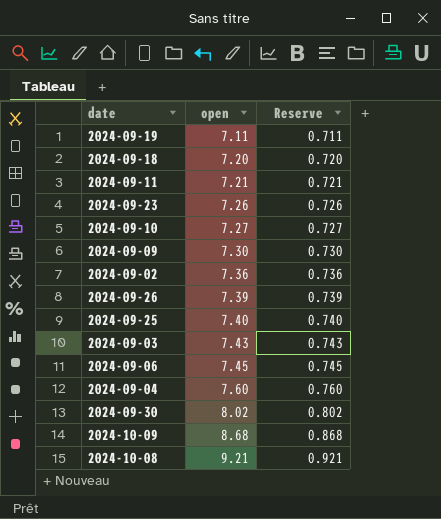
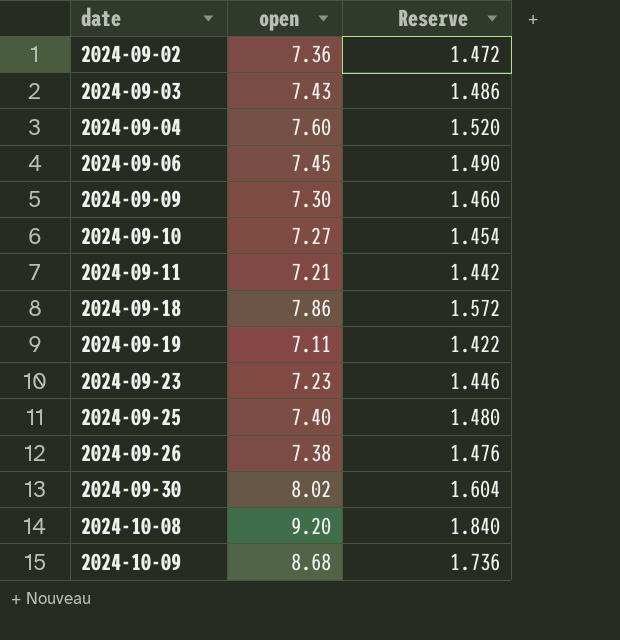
row order: open ascending -> date ascending
column Reserve | formula: [open] * 0.1 -> [open] * 0.2
2024-09-18 | open: 7.20 -> 7.86
2024-09-23 | open: 7.26 -> 7.23
2024-09-26 | open: 7.39 -> 7.38
2024-10-08 | open: 9.21 -> 9.20

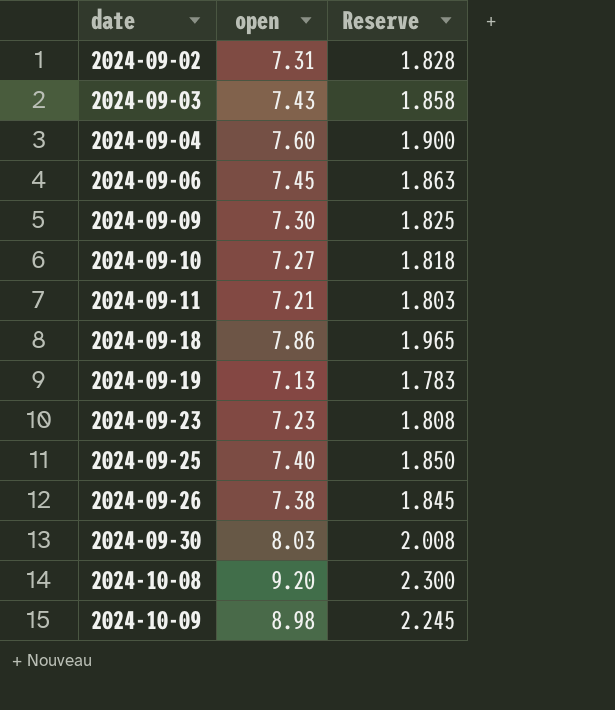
column Reserve | formula: [open] * 0.2 -> [open] * 0.25
2024-09-02 | open: 7.36 -> 7.31
2024-09-19 | open: 7.11 -> 7.13
2024-09-30 | open: 8.02 -> 8.03
2024-10-09 | open: 8.68 -> 8.98

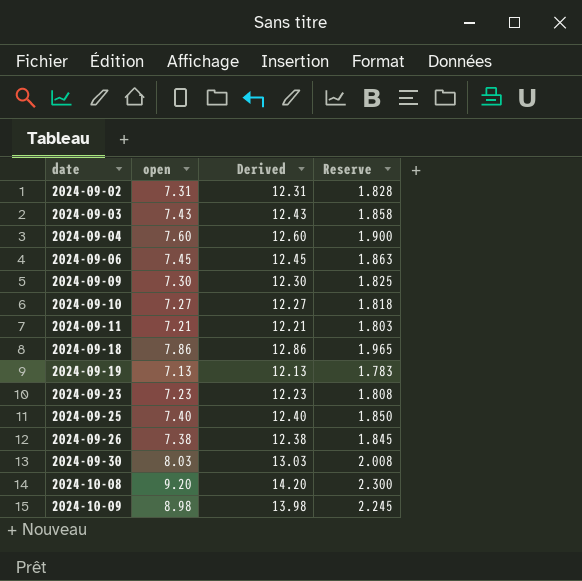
column Derived | formula: none -> [open] + 5

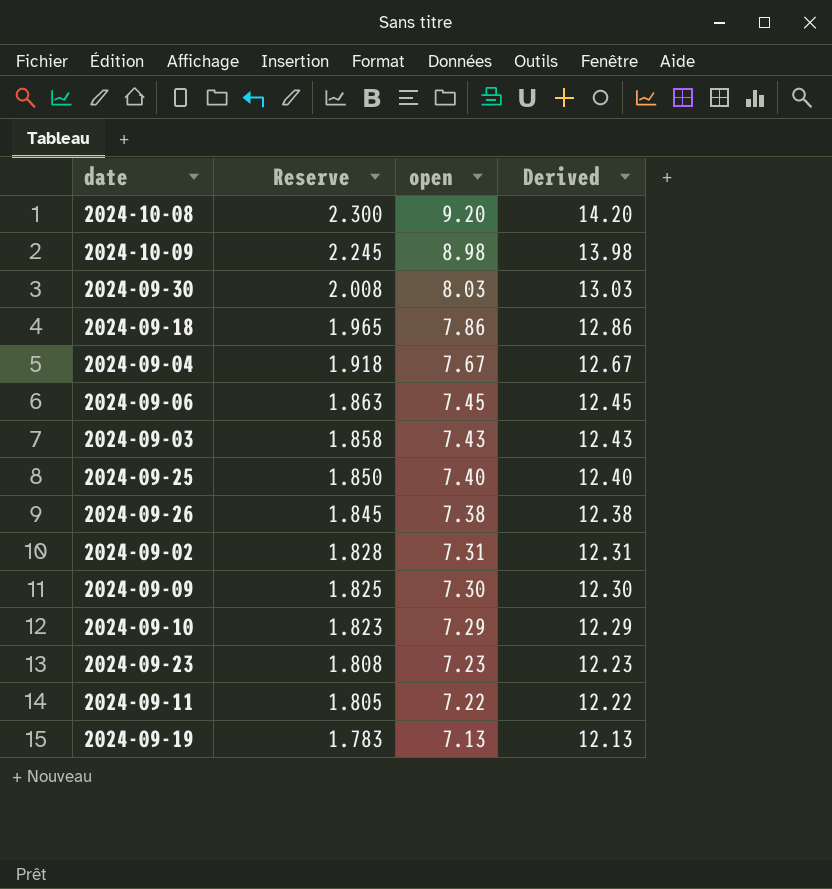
row order: date ascending -> Reserve descending
column Reserve | position: 4 -> 2
2024-09-04 | Reserve: 1.900 -> 1.918
2024-09-04 | open: 7.60 -> 7.67
2024-09-04 | Derived: 12.60 -> 12.67
2024-09-10 | Reserve: 1.818 -> 1.823
2024-09-10 | open: 7.27 -> 7.29
2024-09-10 | Derived: 12.27 -> 12.29
2024-09-11 | Reserve: 1.803 -> 1.805
2024-09-11 | open: 7.21 -> 7.22
2024-09-11 | Derived: 12.21 -> 12.22

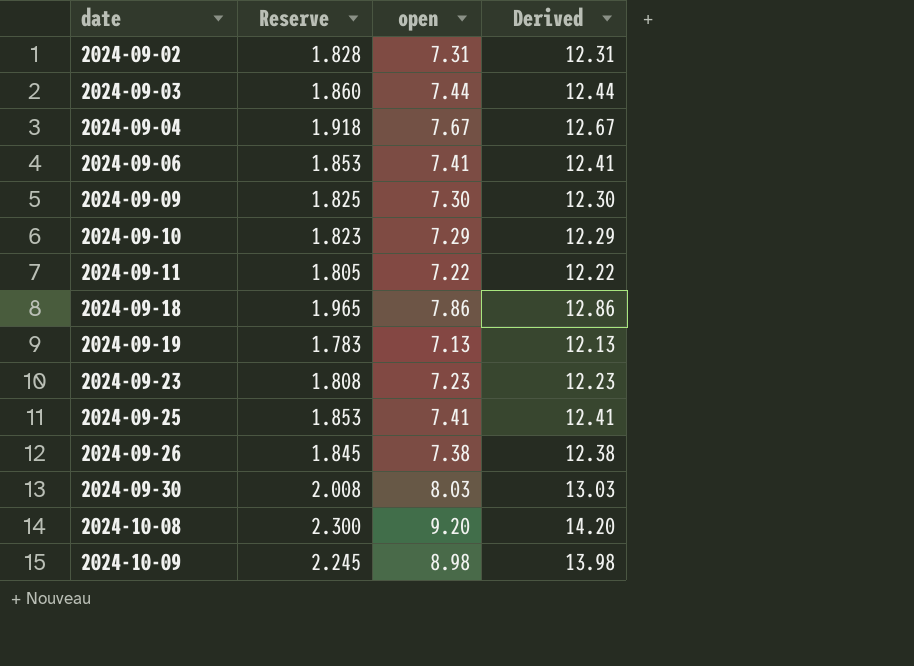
row order: Reserve descending -> date ascending
2024-09-03 | Reserve: 1.858 -> 1.860
2024-09-03 | open: 7.43 -> 7.44
2024-09-03 | Derived: 12.43 -> 12.44
2024-09-06 | Reserve: 1.863 -> 1.853
2024-09-06 | open: 7.45 -> 7.41
2024-09-06 | Derived: 12.45 -> 12.41
2024-09-25 | Reserve: 1.850 -> 1.853
2024-09-25 | open: 7.40 -> 7.41
2024-09-25 | Derived: 12.40 -> 12.41

